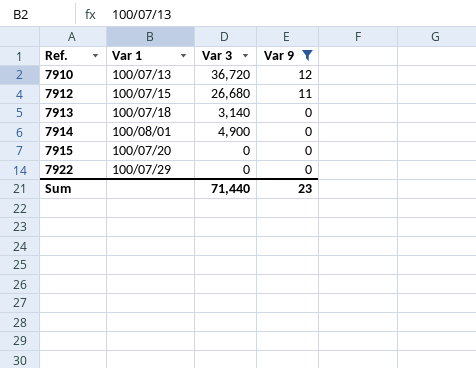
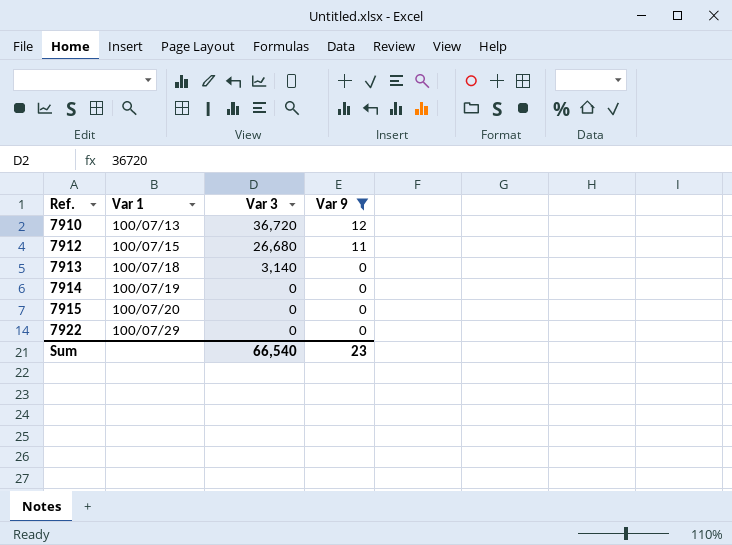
7914 | Var 1: 100/08/01 -> 100/07/19
7914 | Var 3: 4,900 -> 0
Sum | Var 3: 71,440 -> 66,540

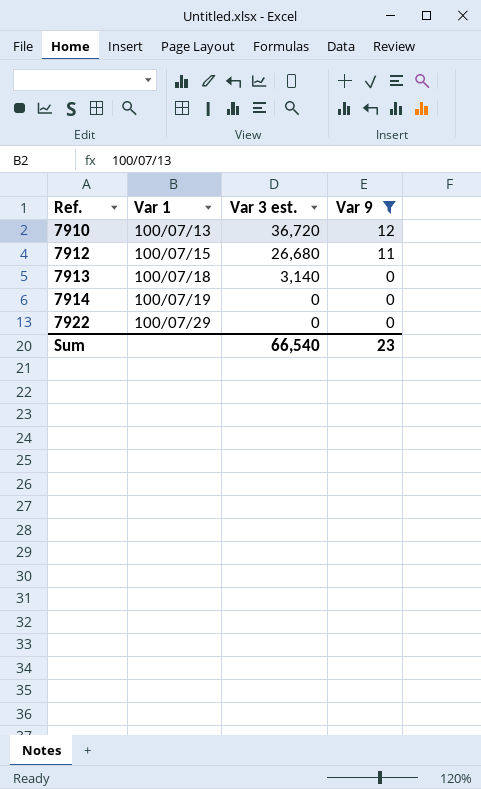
column name: Var 3 -> Var 3 est.
row 7915: 100/07/20 | 0 | 0 -> none

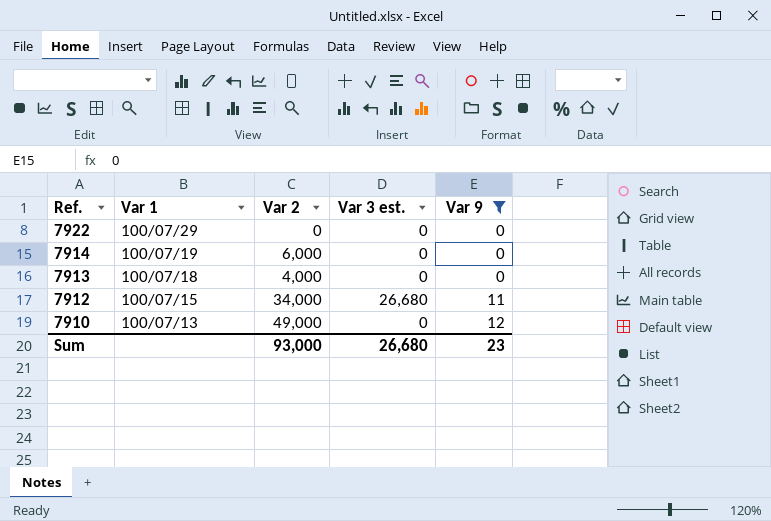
row order: Ref. ascending -> Ref. descending
column Var 2 | position: none -> 3
7913 | Var 3 est.: 3,140 -> 0
7910 | Var 3 est.: 36,720 -> 0
Sum | Var 3 est.: 66,540 -> 26,680

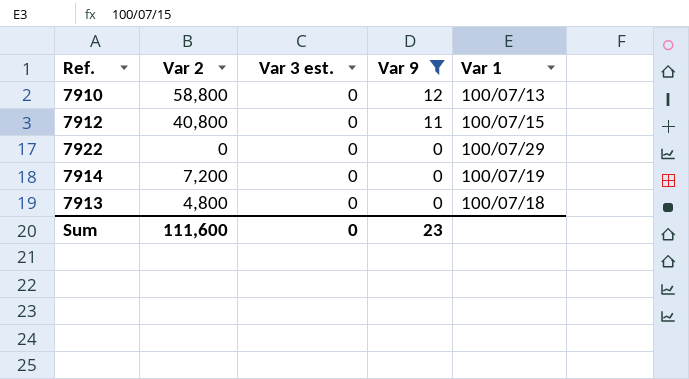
row order: Ref. descending -> Var 9 descending
column Var 1 | position: 2 -> 5
7910 | Var 2: 49,000 -> 58,800
7912 | Var 2: 34,000 -> 40,800
7912 | Var 3 est.: 26,680 -> 0
7914 | Var 2: 6,000 -> 7,200
7913 | Var 2: 4,000 -> 4,800
Sum | Var 2: 93,000 -> 111,600
Sum | Var 3 est.: 26,680 -> 0

